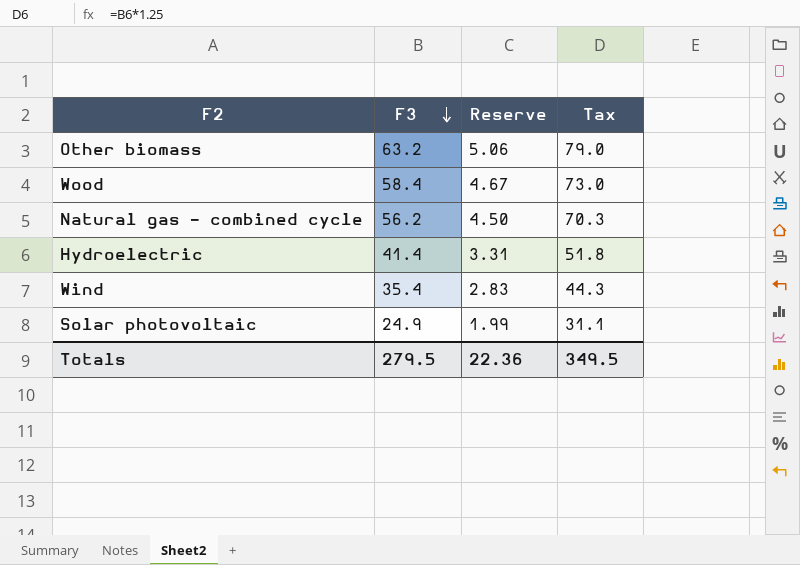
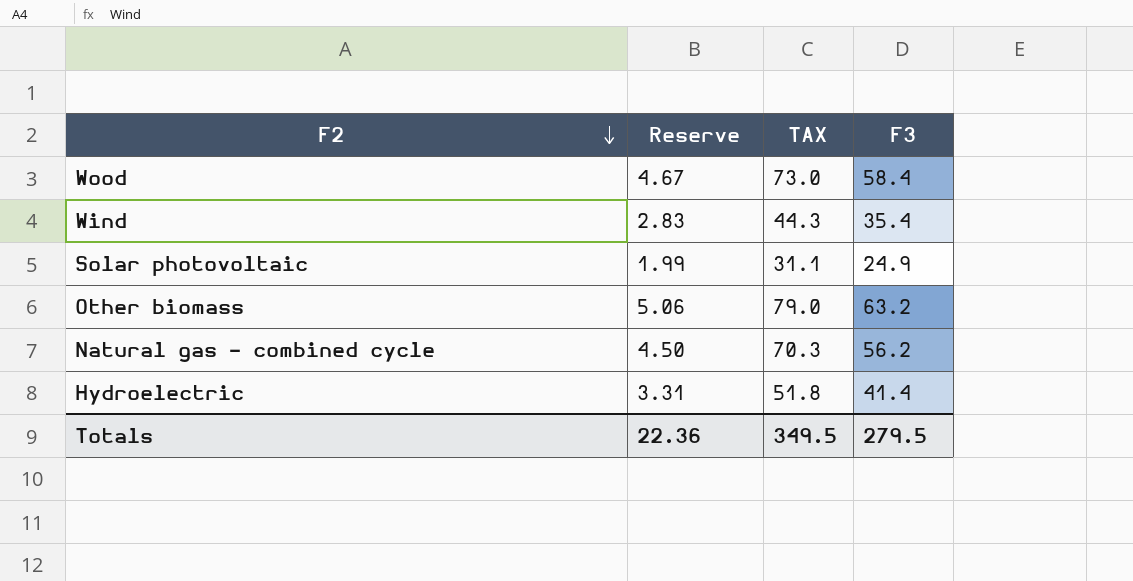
row order: F3 descending -> F2 descending
column name: Tax -> TAX
column F3 | position: 2 -> 4

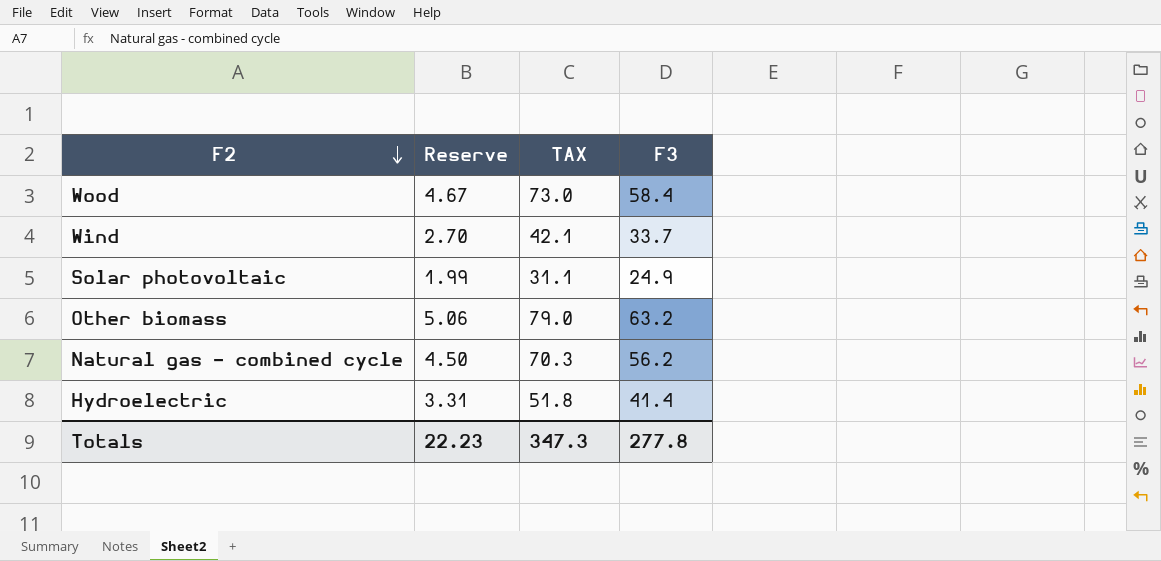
Wind | Reserve: 2.83 -> 2.70
Wind | TAX: 44.3 -> 42.1
Wind | F3: 35.4 -> 33.7
Totals | Reserve: 22.36 -> 22.23
Totals | TAX: 349.5 -> 347.3
Totals | F3: 279.5 -> 277.8

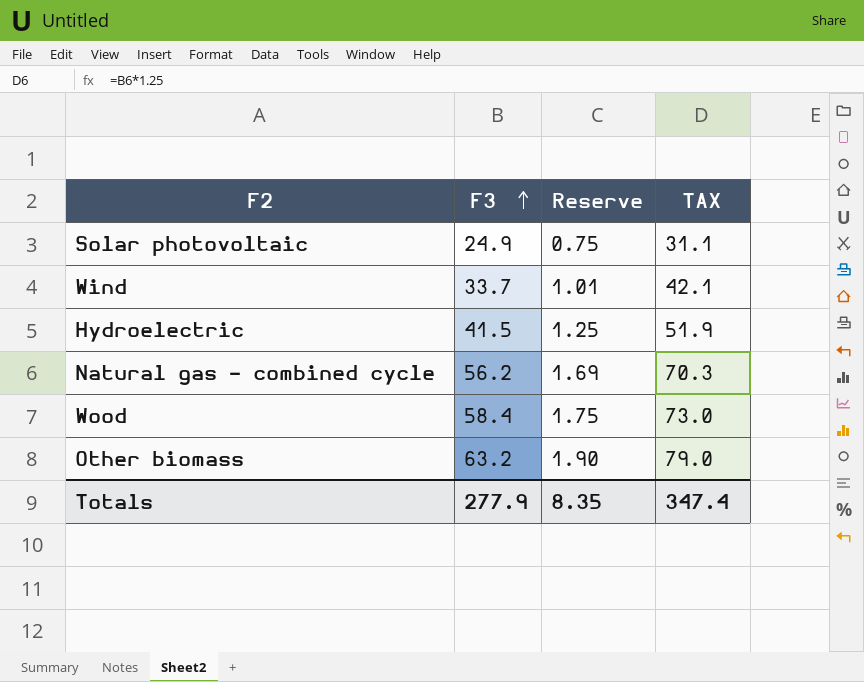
row order: F2 descending -> F3 ascending
column F3 | position: 4 -> 2
column Reserve | formula: [F3] * 0.08 -> [F3] * 0.03
Hydroelectric | F3: 41.4 -> 41.5
Hydroelectric | TAX: 51.8 -> 51.9
Totals | F3: 277.8 -> 277.9
Totals | Reserve: 22.23 -> 8.35
Totals | TAX: 347.3 -> 347.4

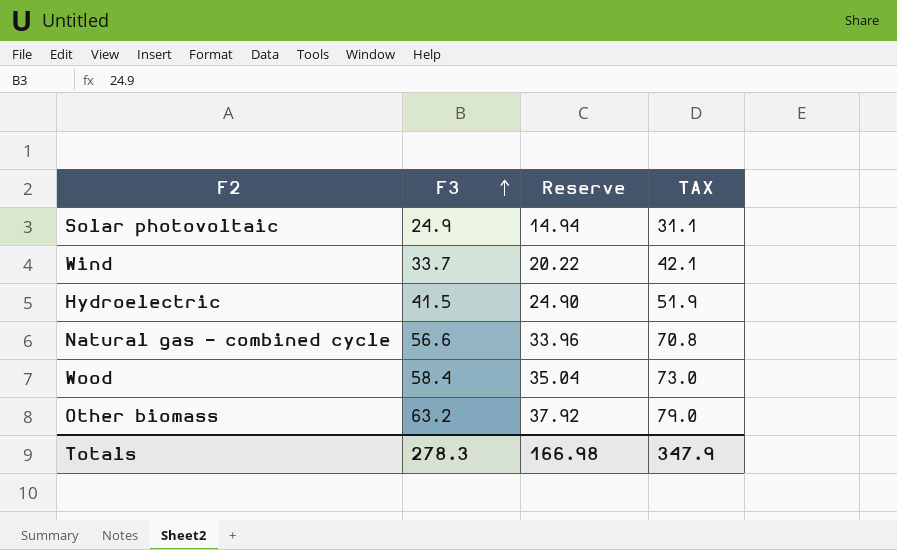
column Reserve | formula: [F3] * 0.03 -> [F3] * 0.6
Natural gas - combined cycle | F3: 56.2 -> 56.6
Natural gas - combined cycle | TAX: 70.3 -> 70.8
Totals | F3: 277.9 -> 278.3
Totals | Reserve: 8.35 -> 166.98
Totals | TAX: 347.4 -> 347.9

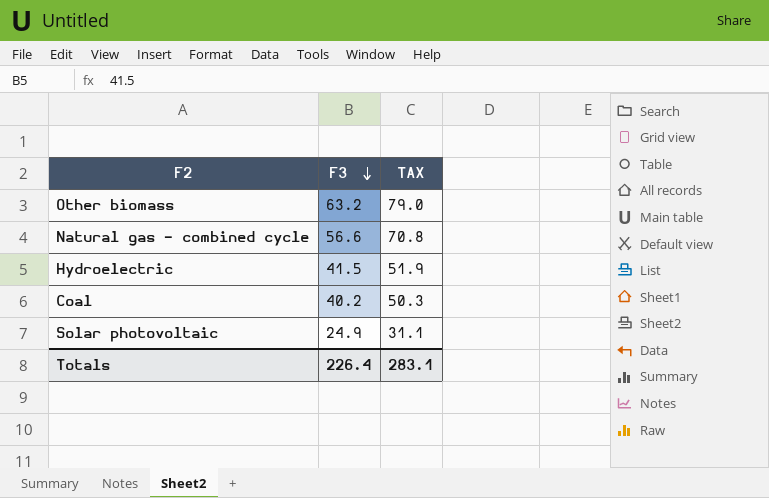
row order: F3 ascending -> F3 descending
column Reserve | formula: [F3] * 0.6 -> none
row Wind: 33.7 | 20.22 | 42.1 -> none
row Wood: 58.4 | 35.04 | 73.0 -> none
row Coal: none -> 40.2 | 50.3
Totals | F3: 278.3 -> 226.4
Totals | TAX: 347.9 -> 283.1

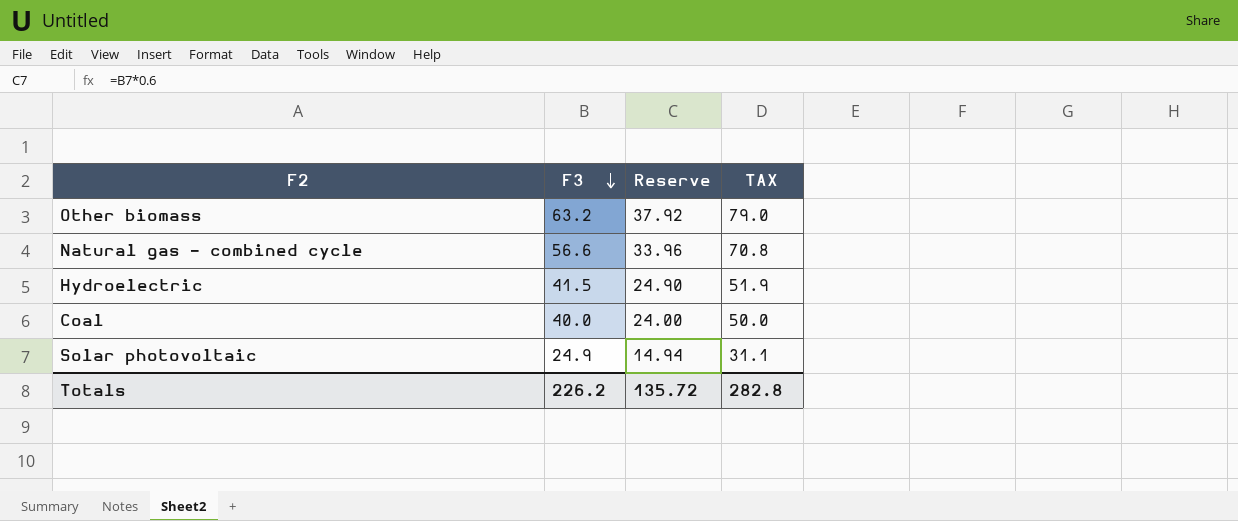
column Reserve | formula: none -> [F3] * 0.6
Coal | F3: 40.2 -> 40.0
Coal | TAX: 50.3 -> 50.0
Totals | F3: 226.4 -> 226.2
Totals | TAX: 283.1 -> 282.8

